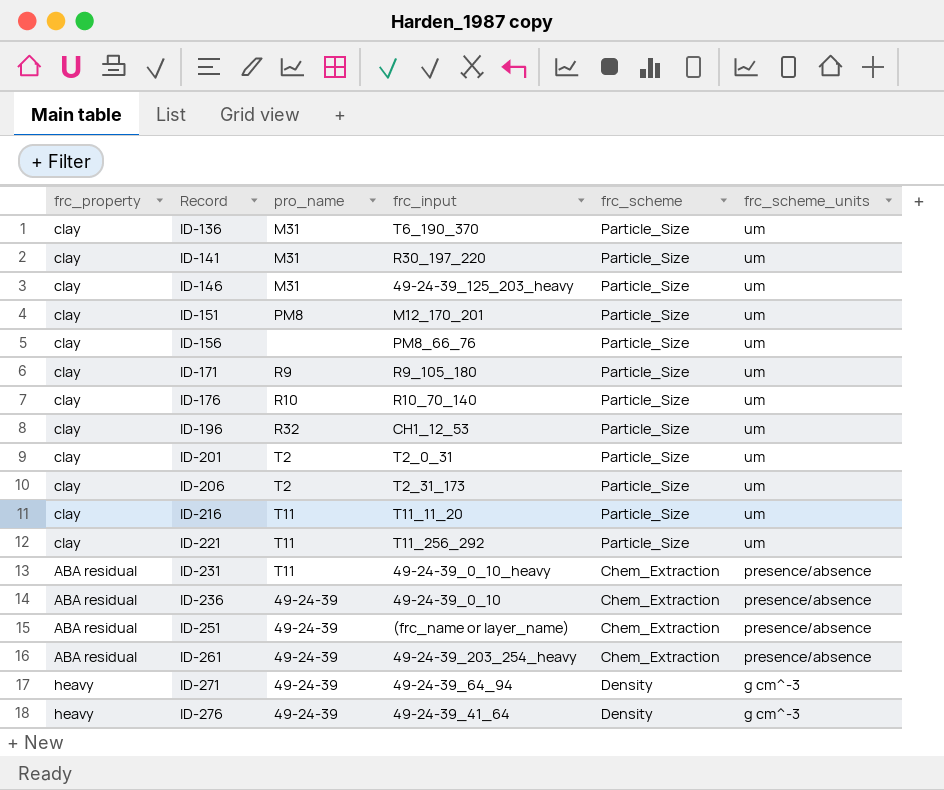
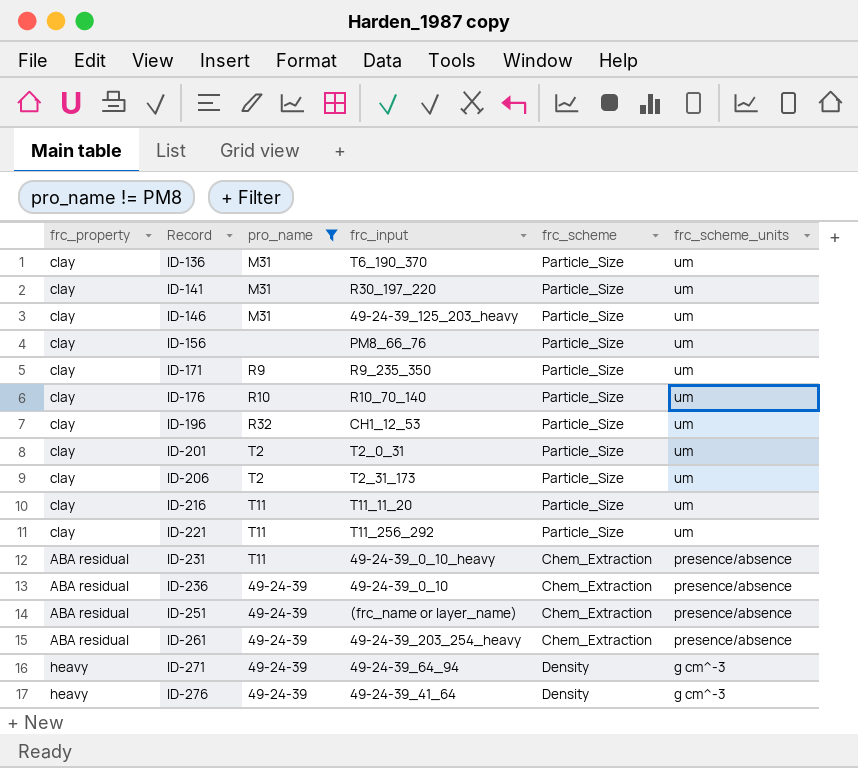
filter: none -> pro_name != PM8
ID-171 | frc_input: R9_105_180 -> R9_235_350

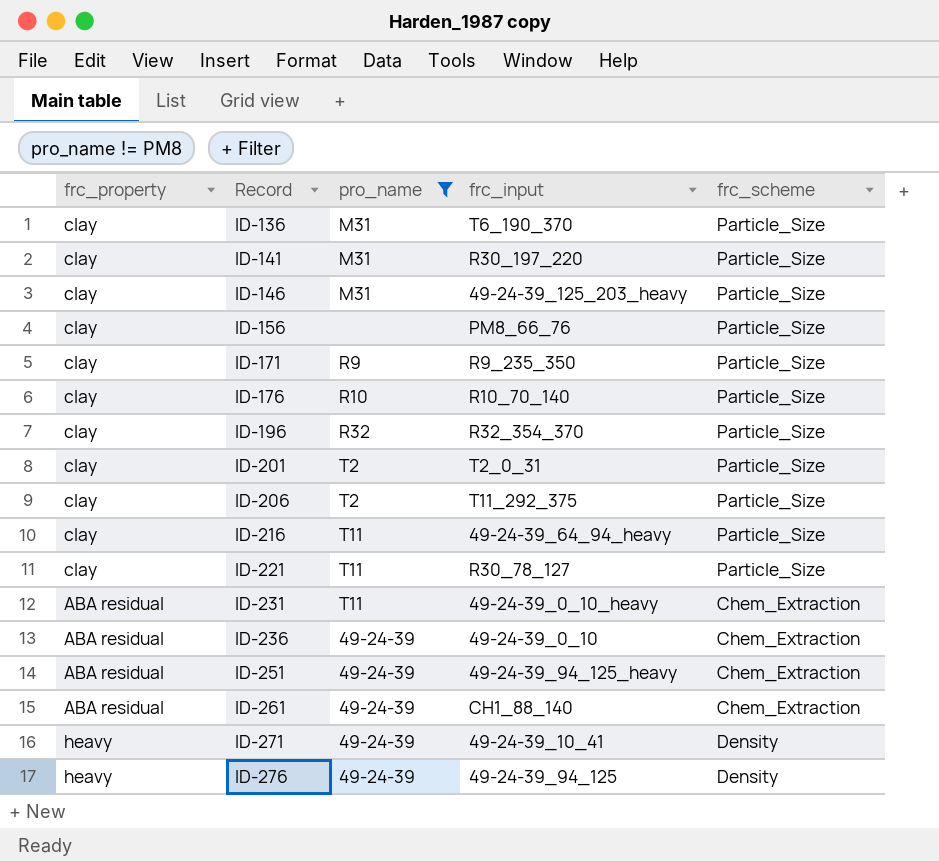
column frc_scheme_units | position: 6 -> none
ID-196 | frc_input: CH1_12_53 -> R32_354_370
ID-206 | frc_input: T2_31_173 -> T11_292_375
ID-216 | frc_input: T11_11_20 -> 49-24-39_64_94_heavy
ID-221 | frc_input: T11_256_292 -> R30_78_127
ID-251 | frc_input: (frc_name or layer_name) -> 49-24-39_94_125_heavy
ID-261 | frc_input: 49-24-39_203_254_heavy -> CH1_88_140
ID-271 | frc_input: 49-24-39_64_94 -> 49-24-39_10_41
ID-276 | frc_input: 49-24-39_41_64 -> 49-24-39_94_125

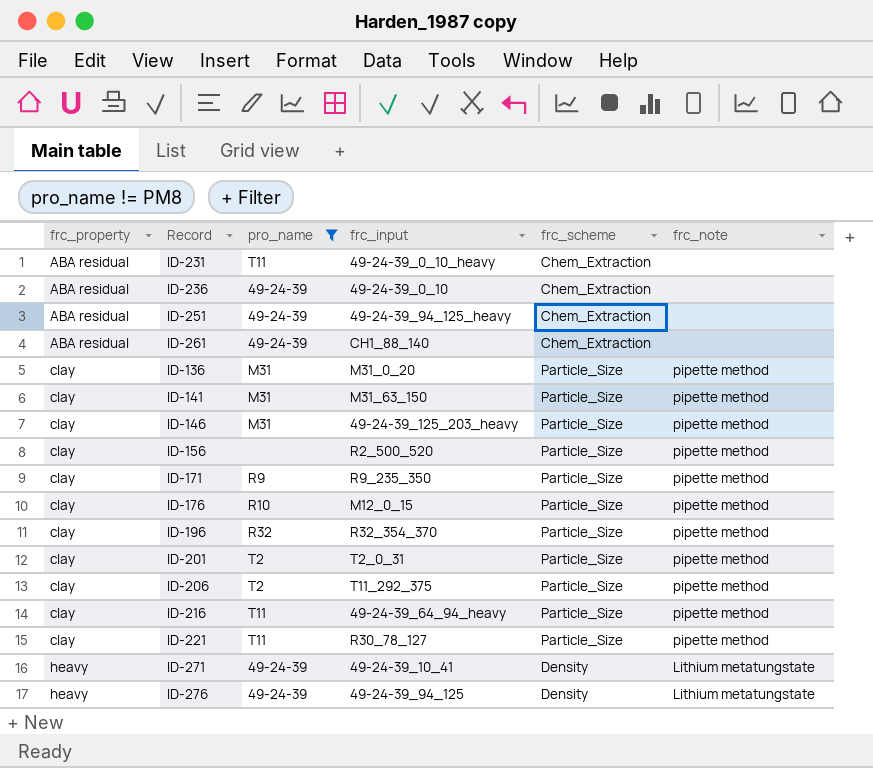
row order: Record ascending -> frc_property ascending
column frc_note | position: none -> 6
ID-136 | frc_input: T6_190_370 -> M31_0_20
ID-141 | frc_input: R30_197_220 -> M31_63_150
ID-156 | frc_input: PM8_66_76 -> R2_500_520
ID-176 | frc_input: R10_70_140 -> M12_0_15

